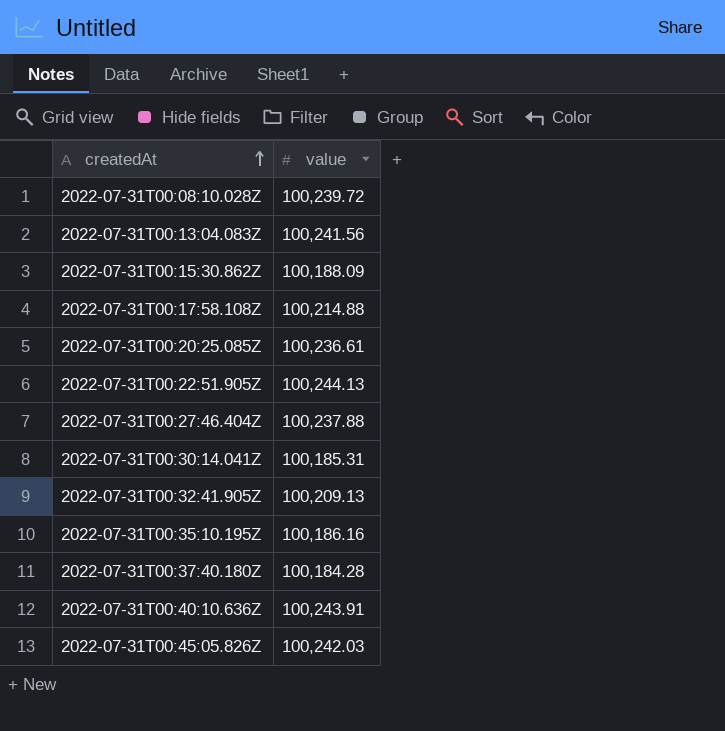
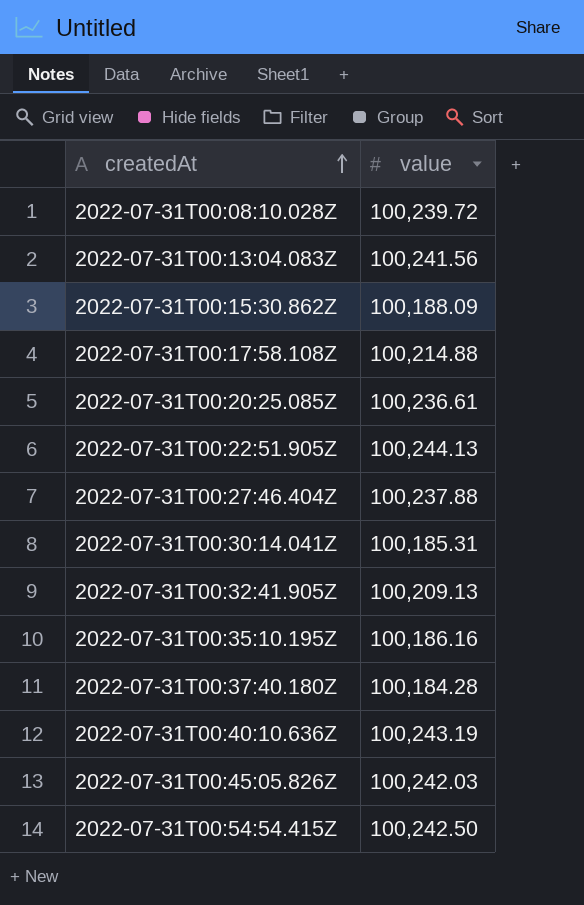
2022-07-31T00:40:10.636Z | value: 100,243.91 -> 100,243.19
row 2022-07-31T00:54:54.415Z: none -> 100,242.50

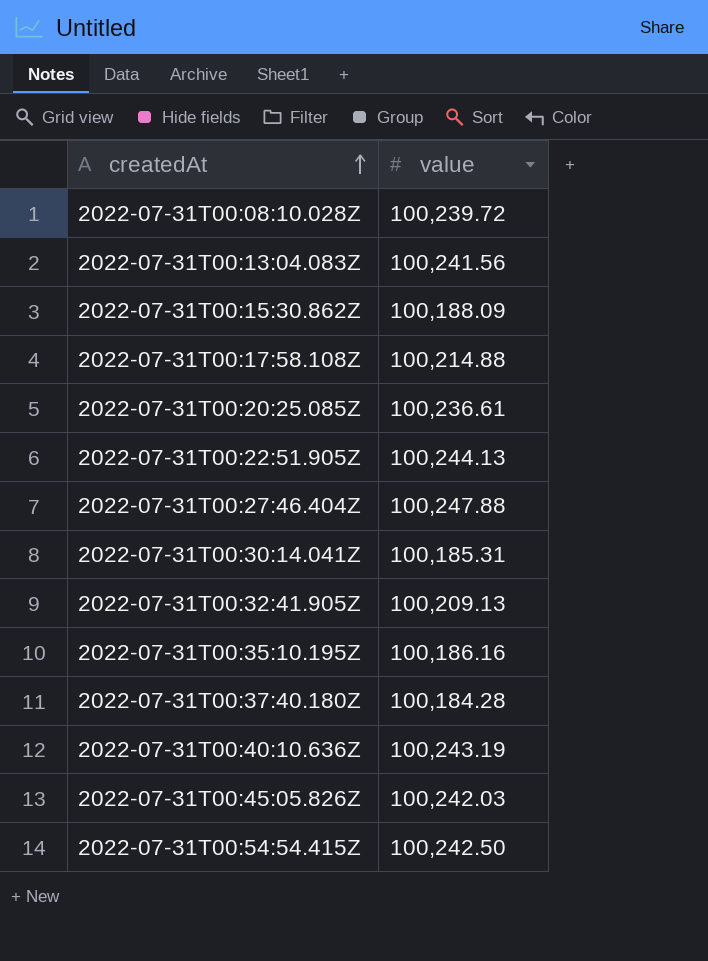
2022-07-31T00:27:46.404Z | value: 100,237.88 -> 100,247.88

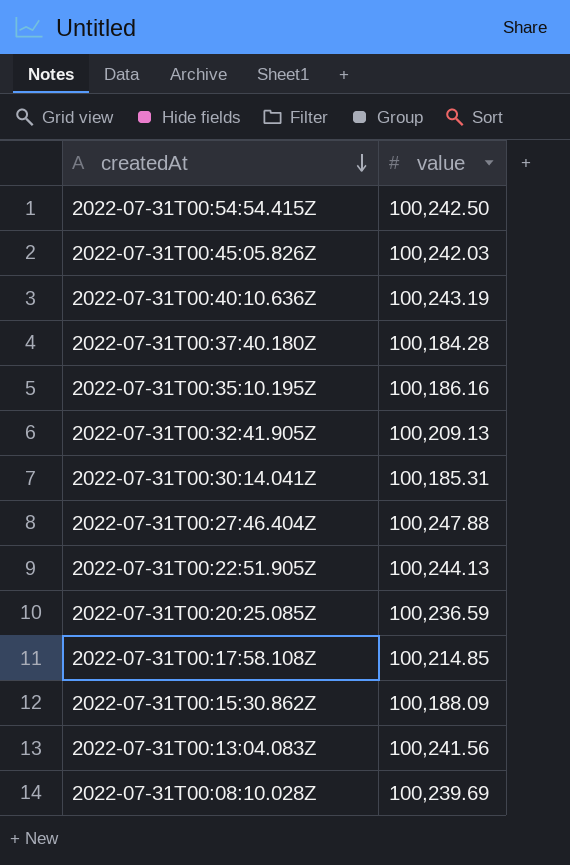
row order: createdAt ascending -> createdAt descending
2022-07-31T00:20:25.085Z | value: 100,236.61 -> 100,236.59
2022-07-31T00:17:58.108Z | value: 100,214.88 -> 100,214.85
2022-07-31T00:08:10.028Z | value: 100,239.72 -> 100,239.69

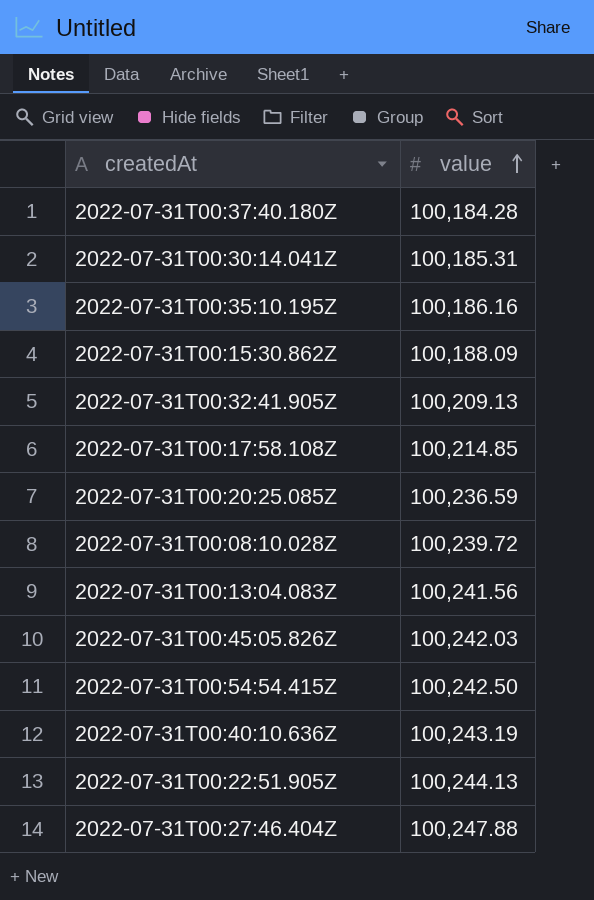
row order: createdAt descending -> value ascending
2022-07-31T00:08:10.028Z | value: 100,239.69 -> 100,239.72

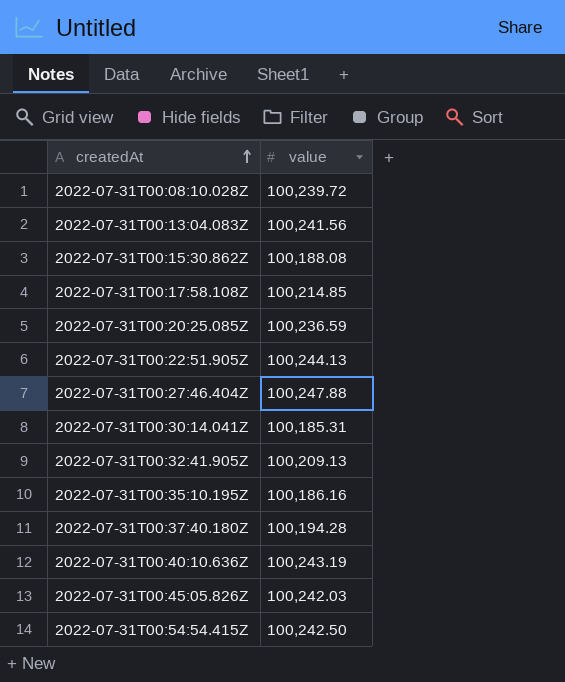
row order: value ascending -> createdAt ascending
2022-07-31T00:15:30.862Z | value: 100,188.09 -> 100,188.08
2022-07-31T00:37:40.180Z | value: 100,184.28 -> 100,194.28

